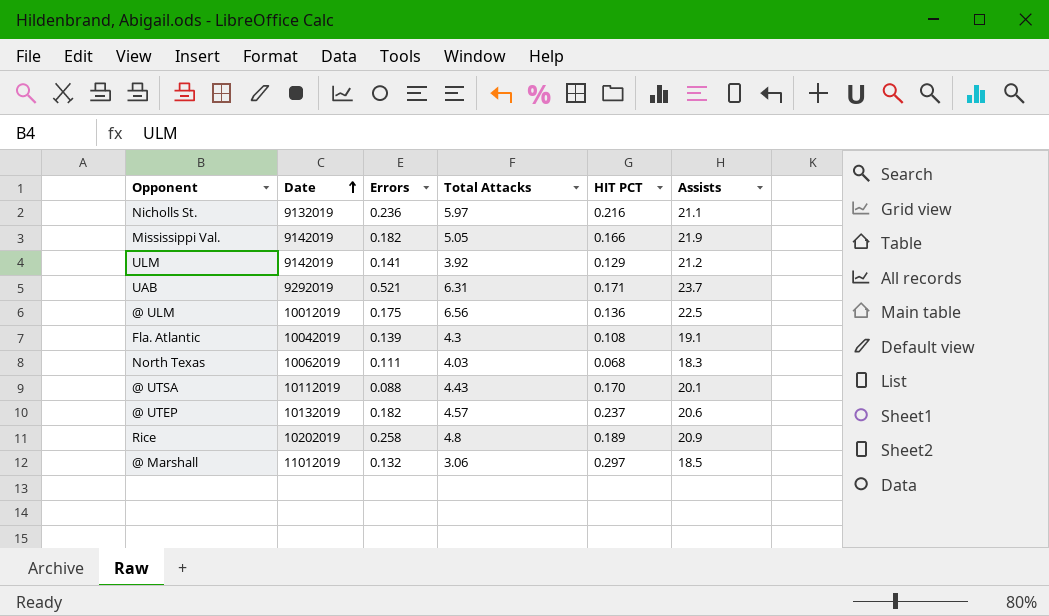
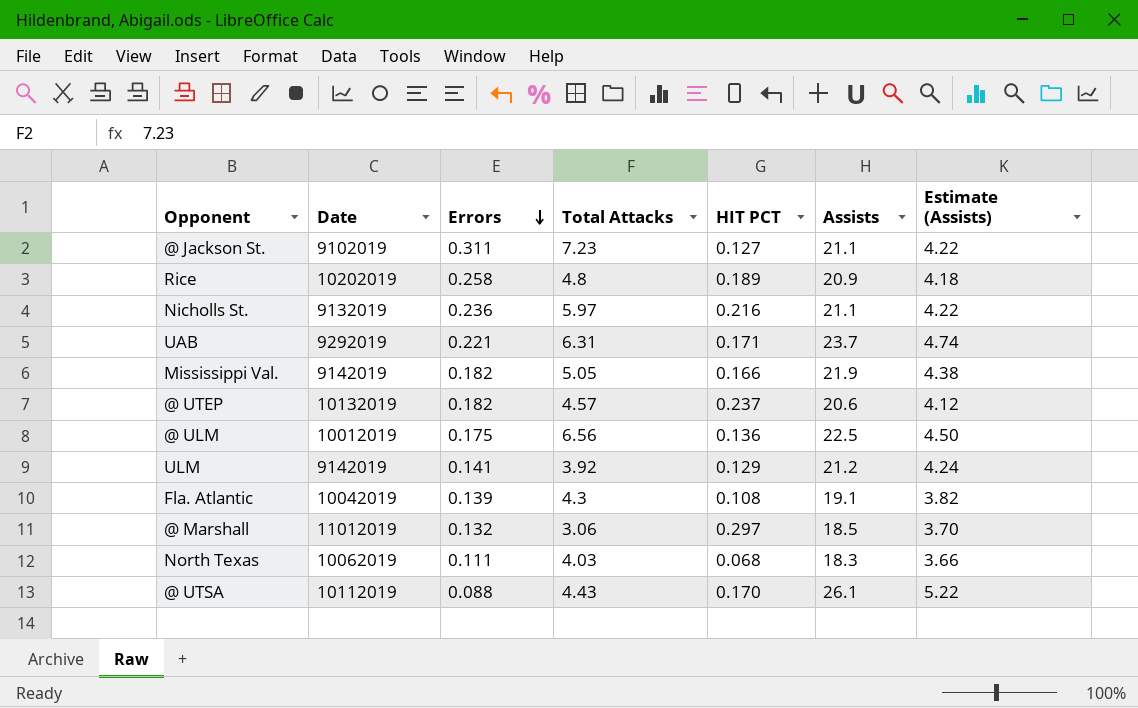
row order: Date ascending -> Errors descending
column Estimate (Assists) | formula: none -> [Assists] * 0.2
row @ Jackson St.: none -> 9102019 | 0.311 | 7.23 | 0.127 | 21.1 | 4.22
UAB | Errors: 0.521 -> 0.221
@ UTSA | Assists: 20.1 -> 26.1

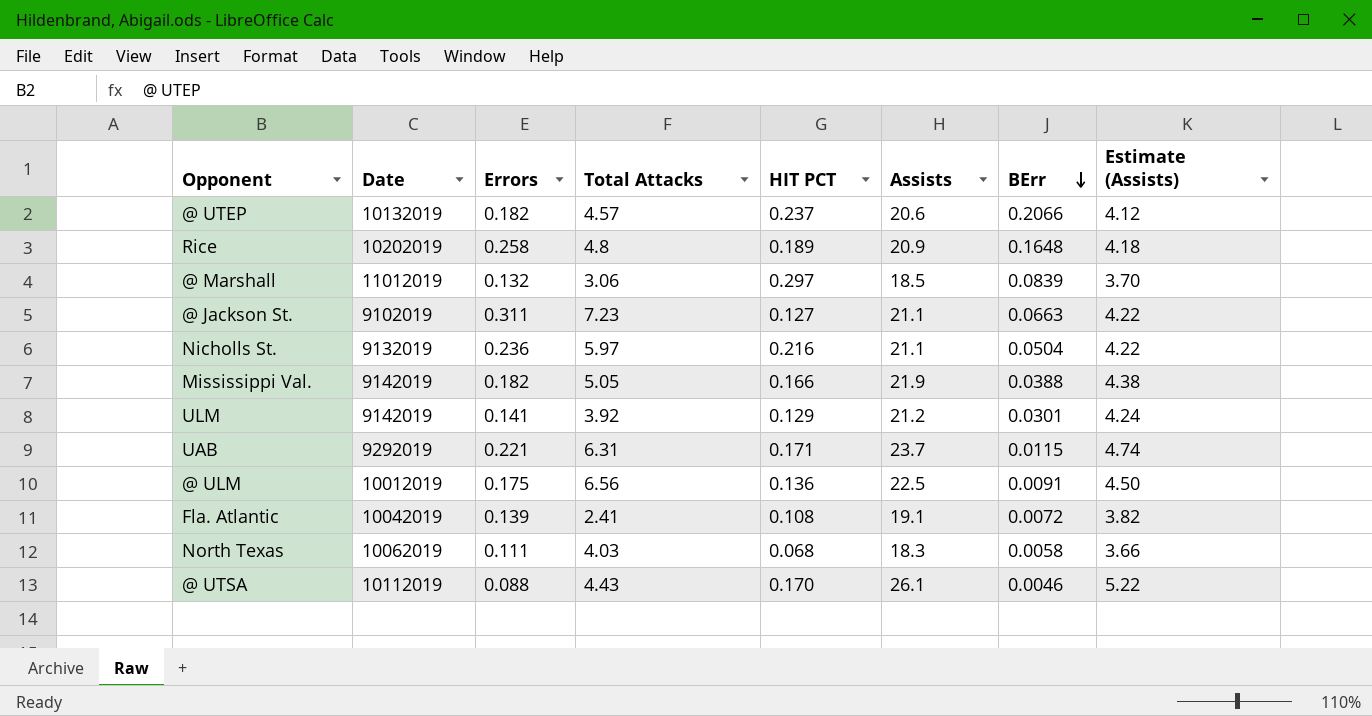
row order: Errors descending -> BErr descending
column BErr | position: none -> 7
Fla. Atlantic | Total Attacks: 4.3 -> 2.41

